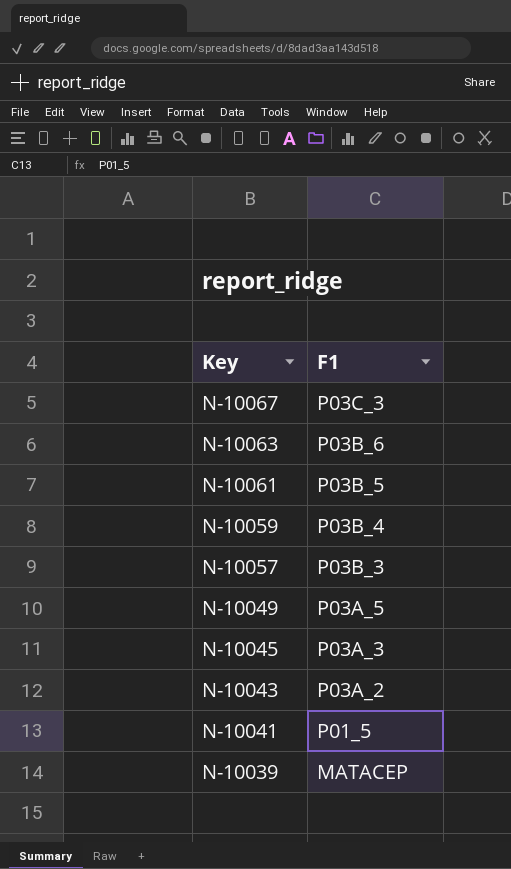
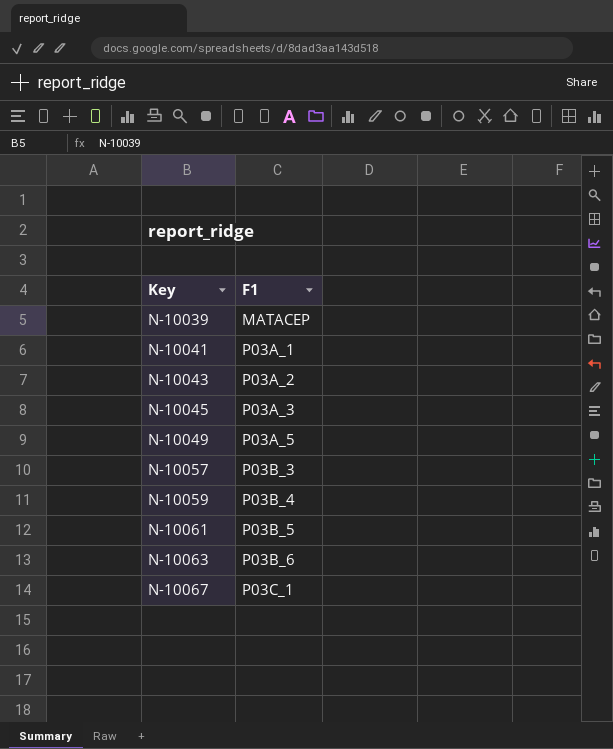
row order: Key descending -> Key ascending
N-10041 | F1: P01_5 -> P03A_1
N-10067 | F1: P03C_3 -> P03C_1

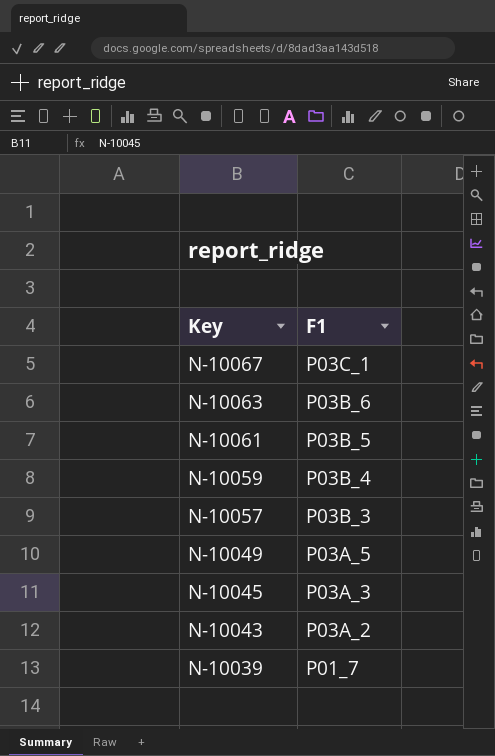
row order: Key ascending -> Key descending
row N-10041: P03A_1 -> none
N-10039 | F1: MATACEP -> P01_7

